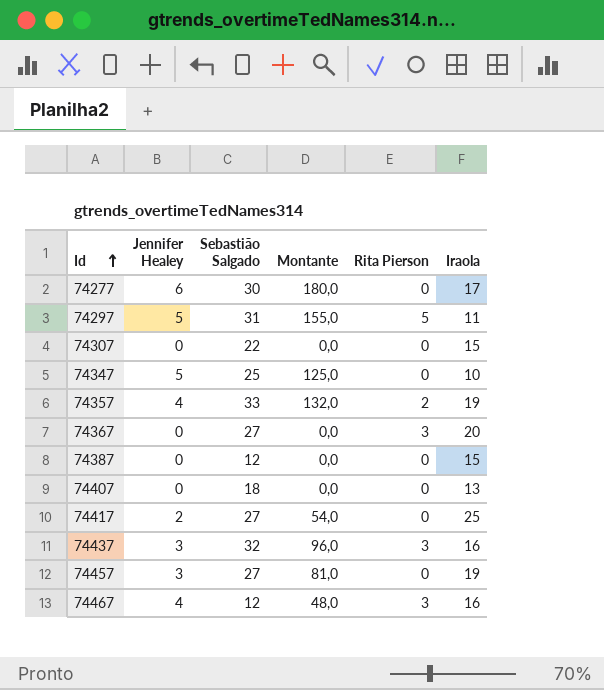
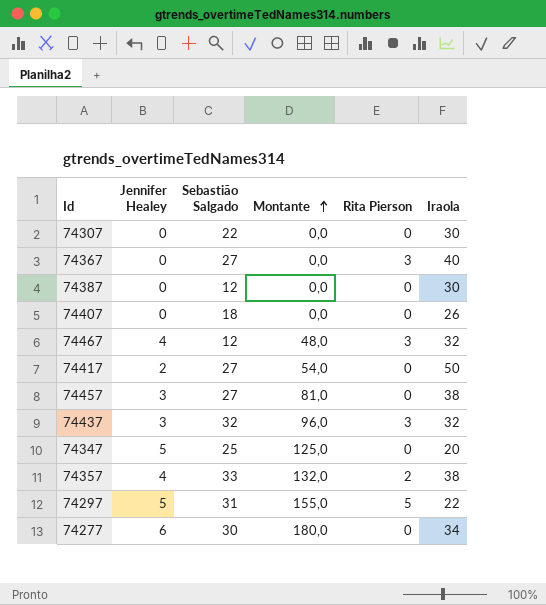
row order: Id ascending -> Montante ascending
74307 | Iraola: 15 -> 30
74367 | Iraola: 20 -> 40
74387 | Iraola: 15 -> 30
74407 | Iraola: 13 -> 26
74467 | Iraola: 16 -> 32
74417 | Iraola: 25 -> 50
74457 | Iraola: 19 -> 38
74437 | Iraola: 16 -> 32
74347 | Iraola: 10 -> 20
74357 | Iraola: 19 -> 38
74297 | Iraola: 11 -> 22
74277 | Iraola: 17 -> 34

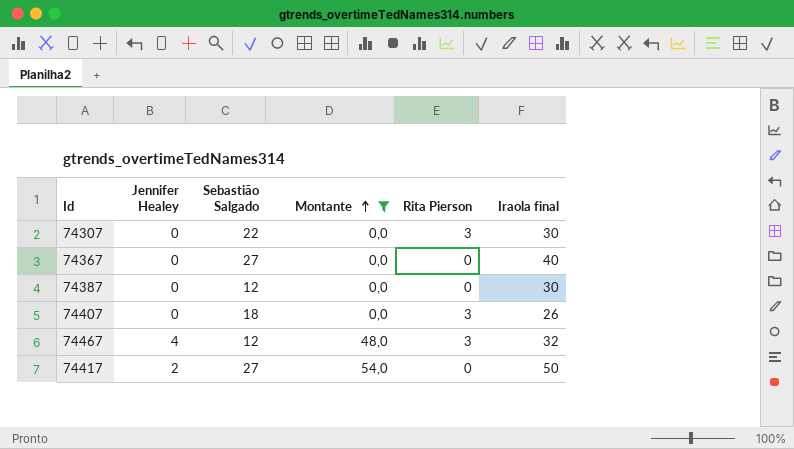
filter: none -> Montante <= 54,0
column name: Iraola -> Iraola final
74307 | Rita Pierson: 0 -> 3
74367 | Rita Pierson: 3 -> 0
74407 | Rita Pierson: 0 -> 3

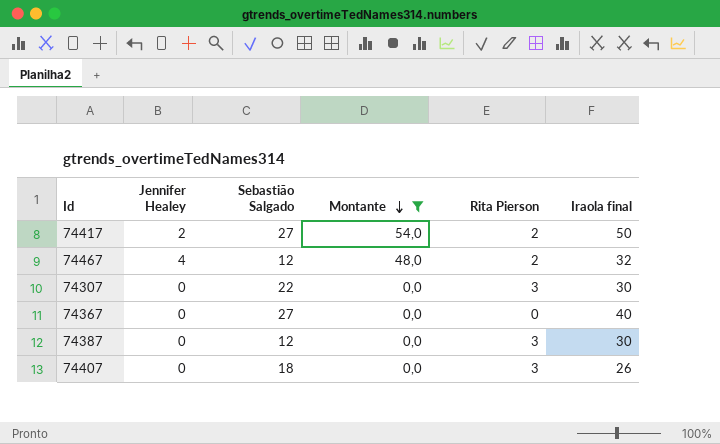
row order: Montante ascending -> Montante descending
74417 | Rita Pierson: 0 -> 2
74467 | Rita Pierson: 3 -> 2
74387 | Rita Pierson: 0 -> 3

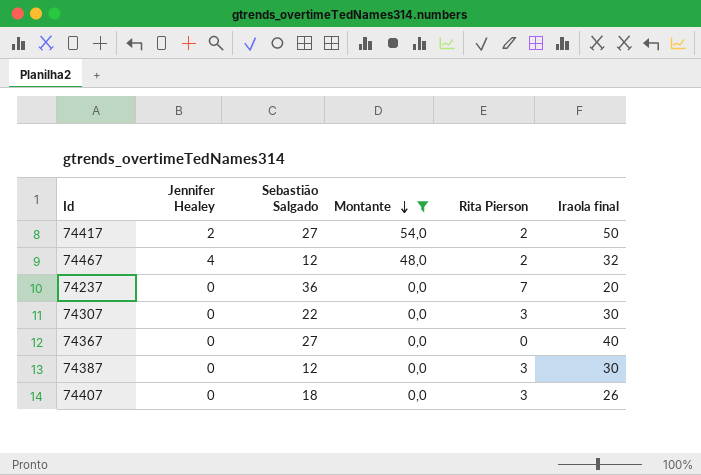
row 74237: none -> 0 | 36 | 0,0 | 7 | 20

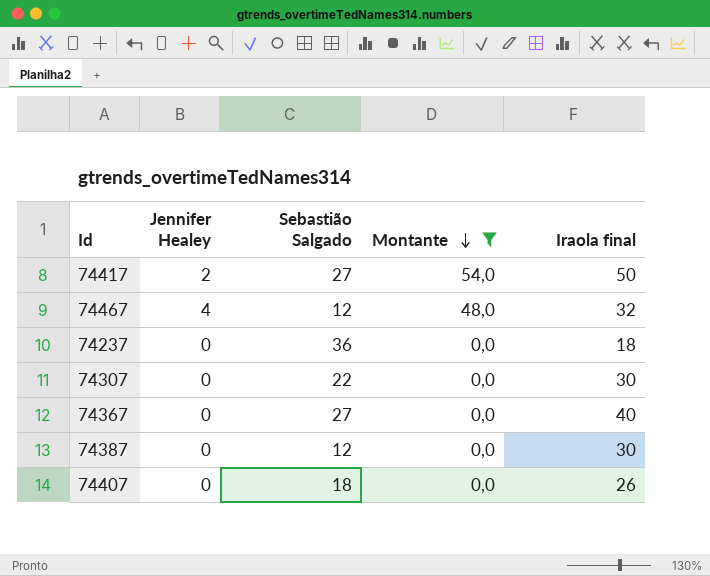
column Rita Pierson | position: 5 -> none
74237 | Iraola final: 20 -> 18

